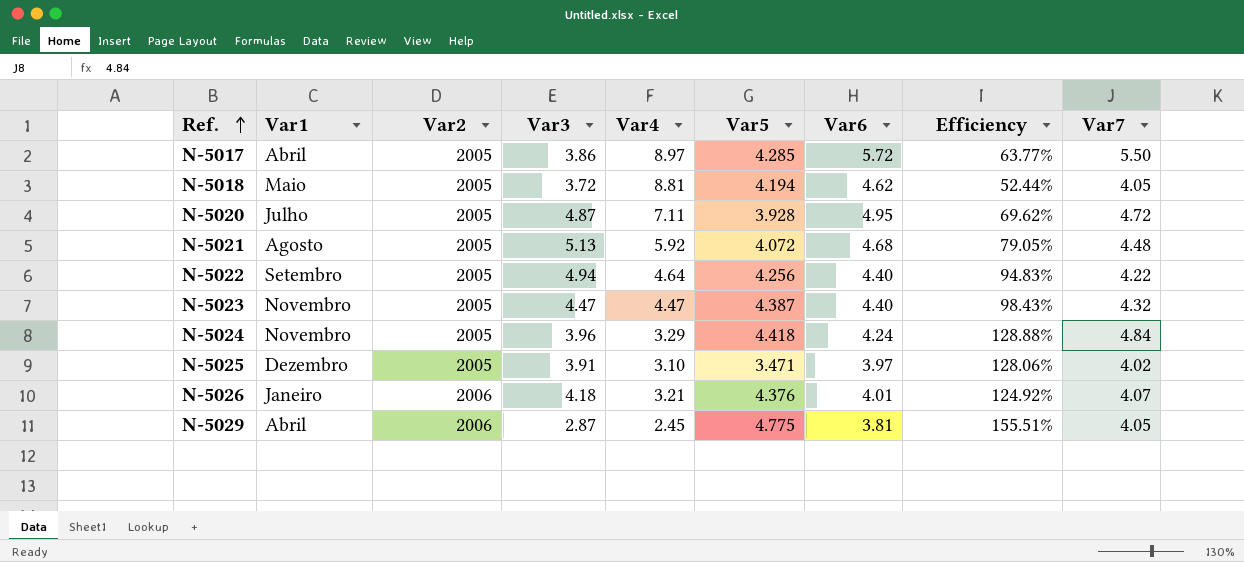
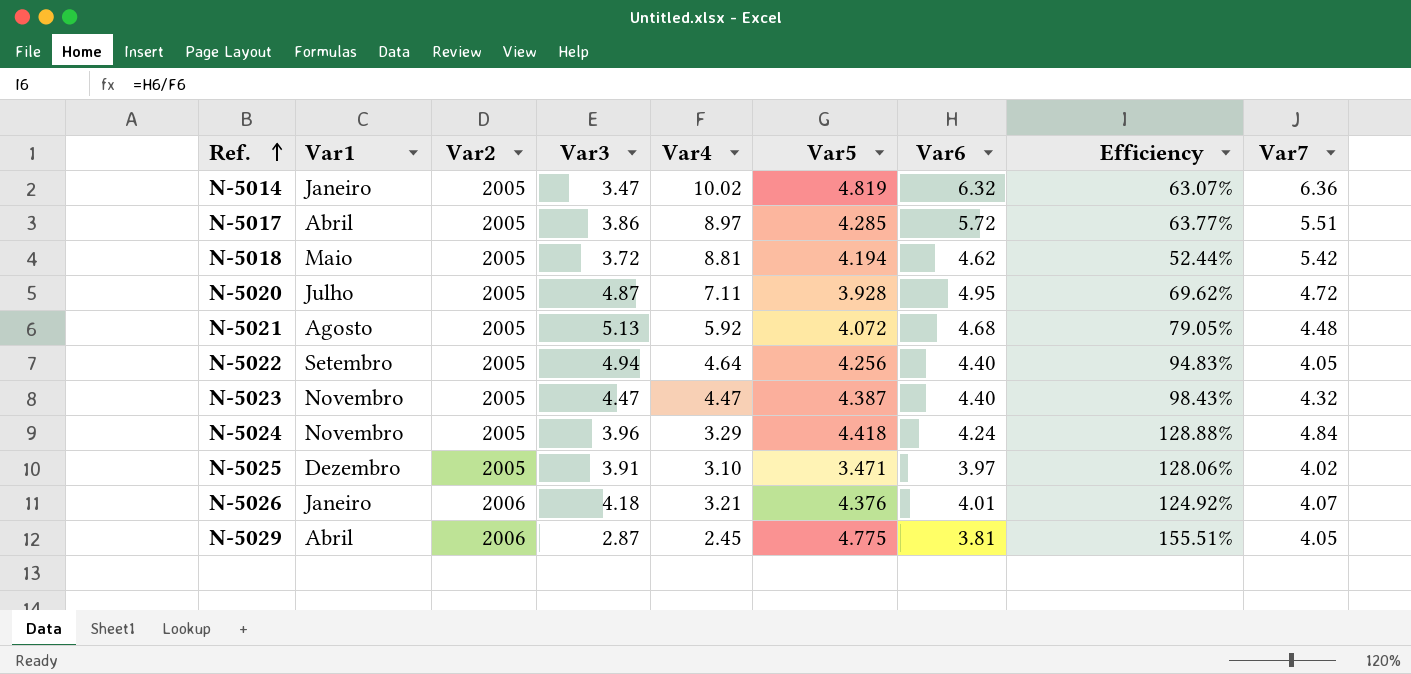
row N-5014: none -> Janeiro | 2005 | 3.47 | 10.02 | 4.819 | 6.32 | 63.07% | 6.36
N-5017 | Var7: 5.50 -> 5.51
N-5018 | Var7: 4.05 -> 5.42
N-5022 | Var7: 4.22 -> 4.05

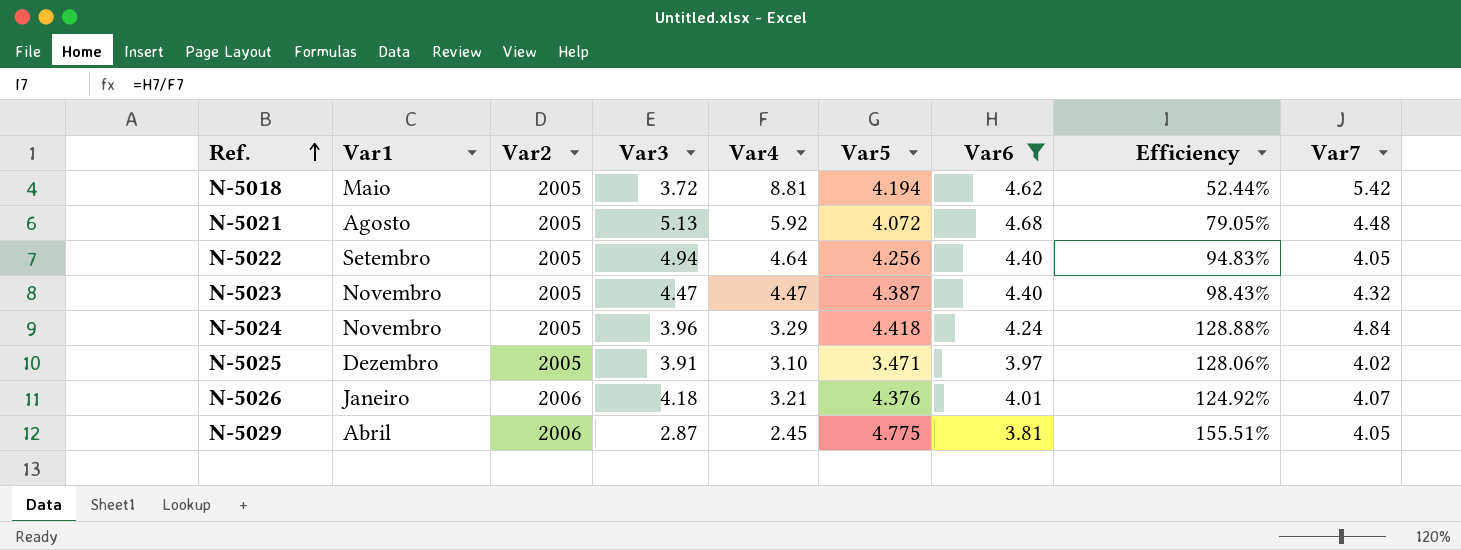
filter: none -> Var6 <= 4.68

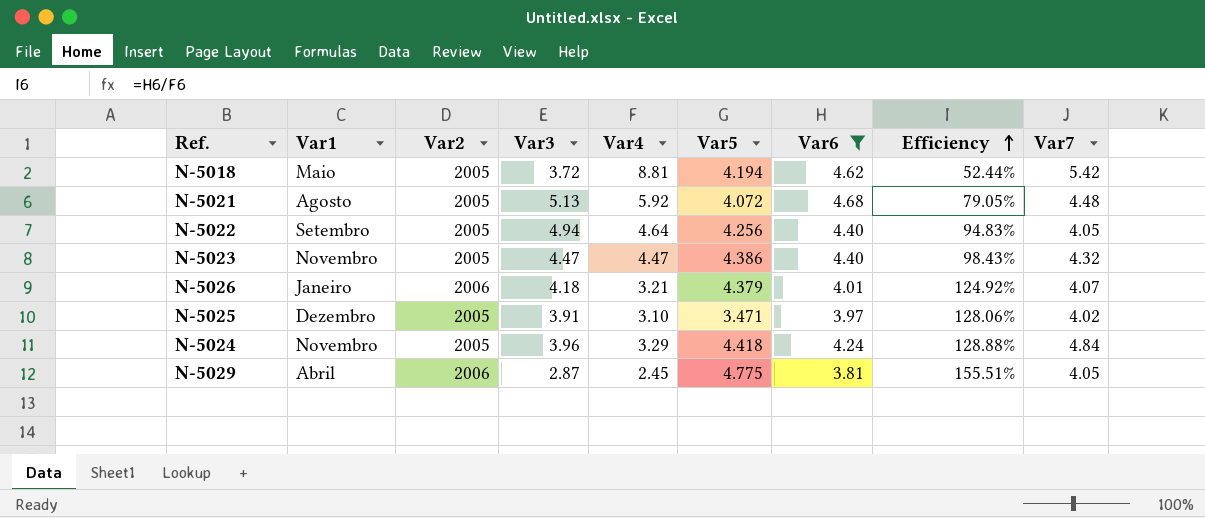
row order: Ref. ascending -> Efficiency ascending
N-5023 | Var5: 4.387 -> 4.386
N-5026 | Var5: 4.376 -> 4.379

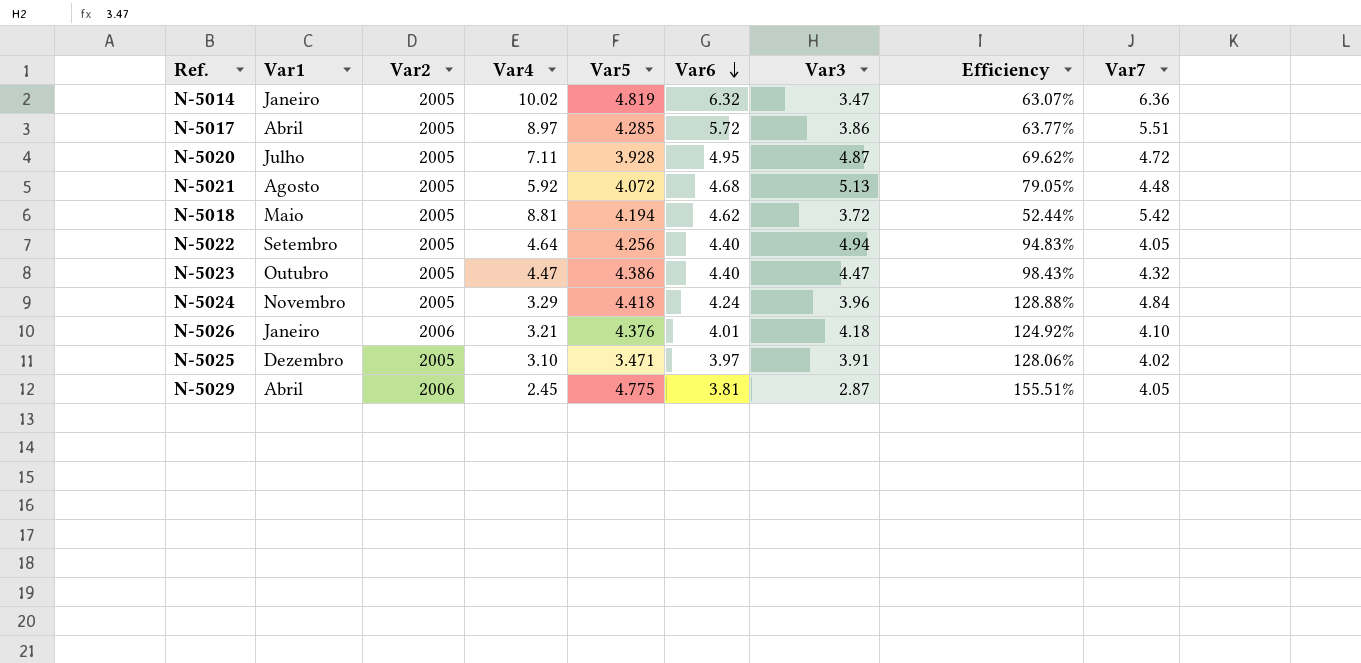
filter: Var6 <= 4.68 -> none
row order: Efficiency ascending -> Var6 descending
column Var3 | position: 4 -> 7
N-5023 | Var1: Novembro -> Outubro
N-5026 | Var5: 4.379 -> 4.376
N-5026 | Var7: 4.07 -> 4.10

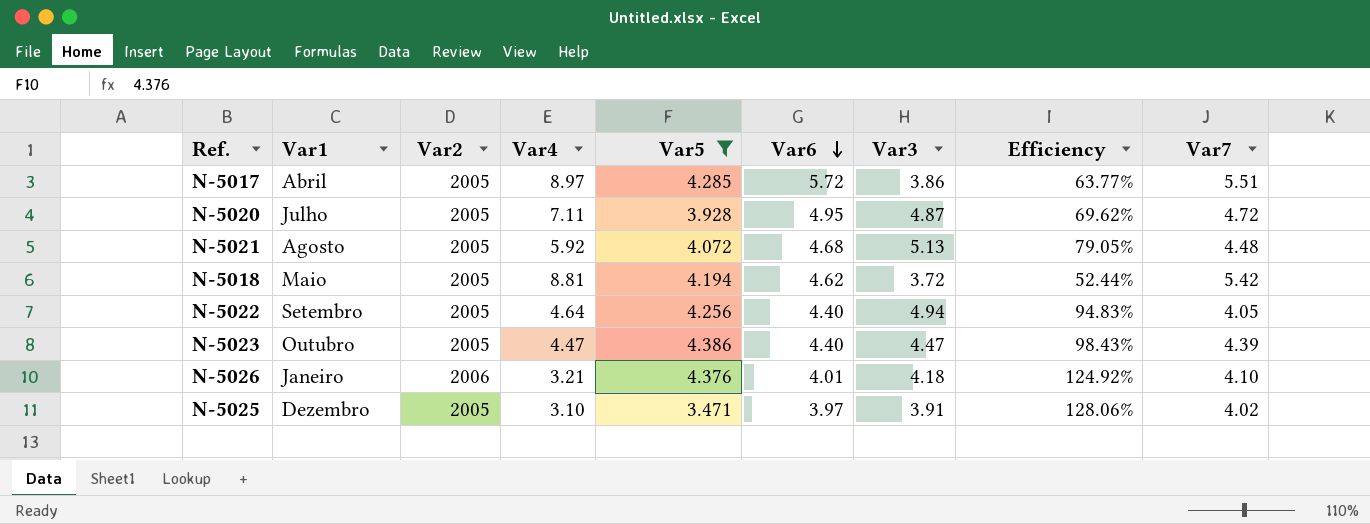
filter: none -> Var5 <= 4.386
N-5023 | Var7: 4.32 -> 4.39

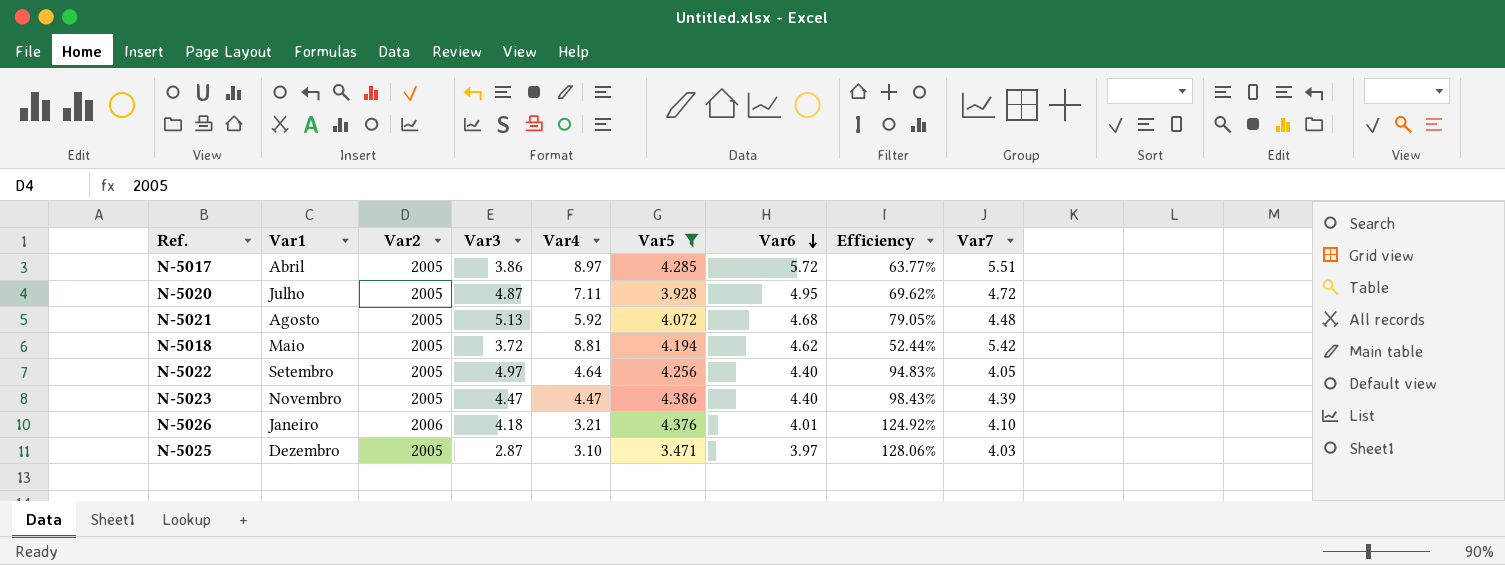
column Var3 | position: 7 -> 4
N-5022 | Var3: 4.94 -> 4.97
N-5023 | Var1: Outubro -> Novembro
N-5025 | Var3: 3.91 -> 2.87
N-5025 | Var7: 4.02 -> 4.03

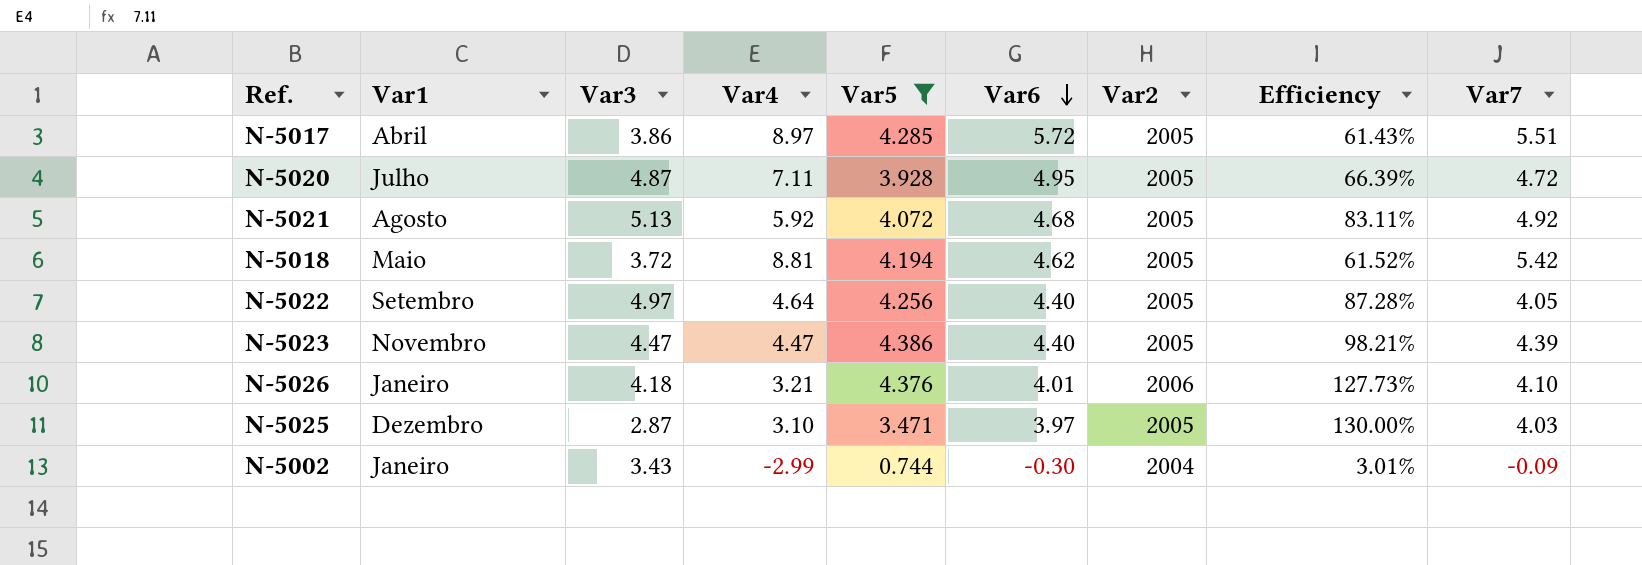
column Var2 | position: 3 -> 7
column Efficiency | formula: [Var6] / [Var4] -> [Var7] / [Var4]
N-5021 | Var7: 4.48 -> 4.92
row N-5002: none -> Janeiro | 3.43 | -2.99 | 0.744 | -0.30 | 2004 | 3.01% | -0.09

